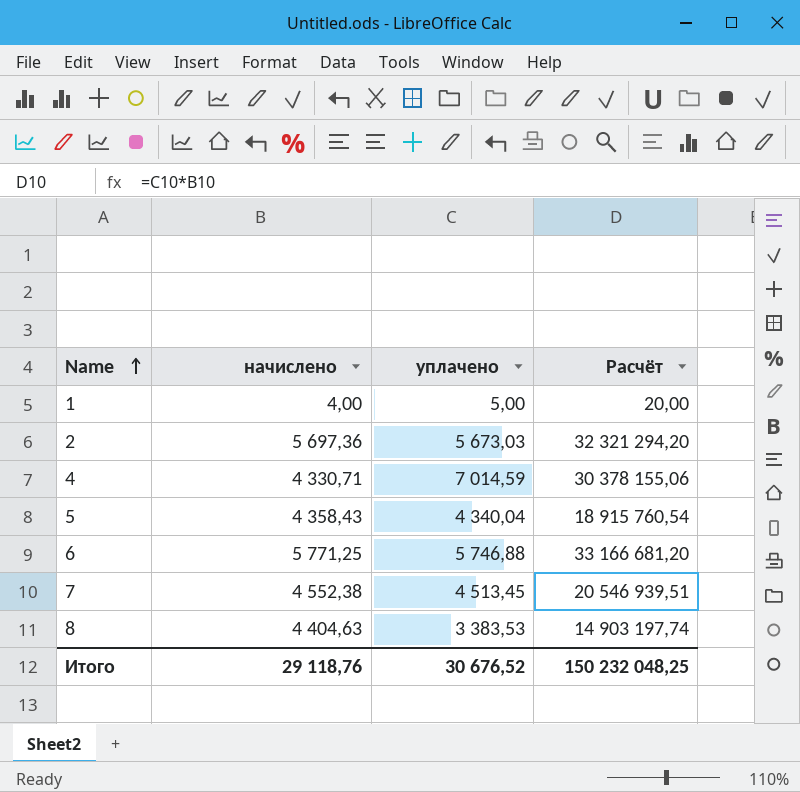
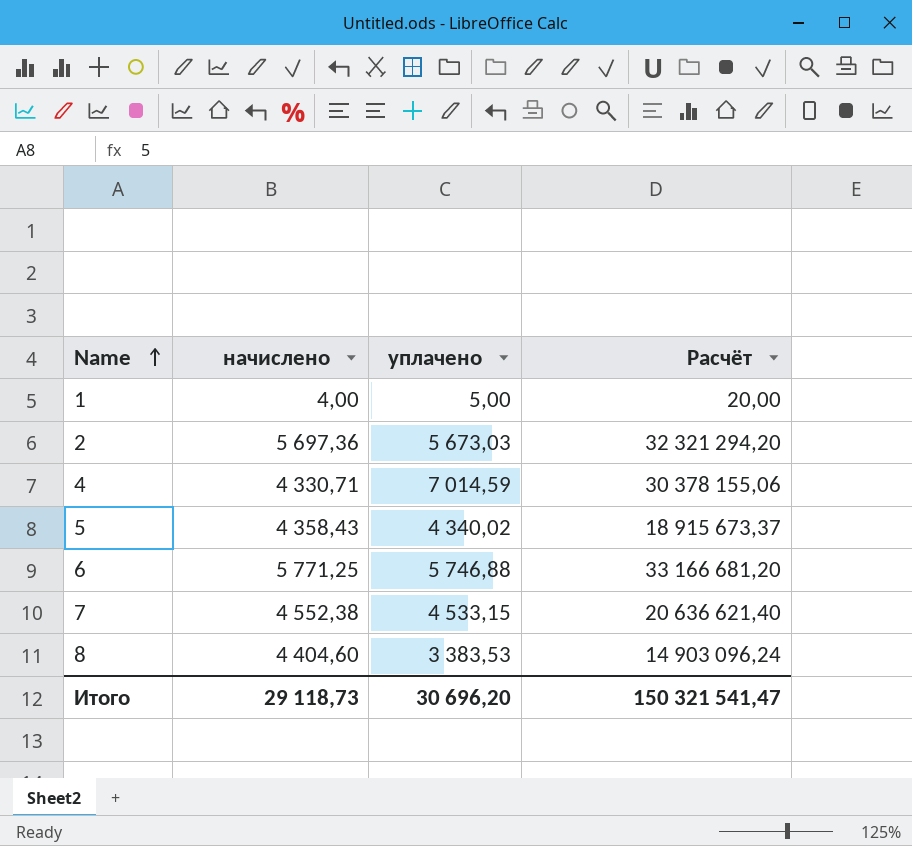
5 | уплачено: 4 340,04 -> 4 340,02
5 | Расчёт: 18 915 760,54 -> 18 915 673,37
7 | уплачено: 4 513,45 -> 4 533,15
7 | Расчёт: 20 546 939,51 -> 20 636 621,40
8 | начислено: 4 404,63 -> 4 404,60
8 | Расчёт: 14 903 197,74 -> 14 903 096,24
Итого | начислено: 29 118,76 -> 29 118,73
Итого | уплачено: 30 676,52 -> 30 696,20
Итого | Расчёт: 150 232 048,25 -> 150 321 541,47

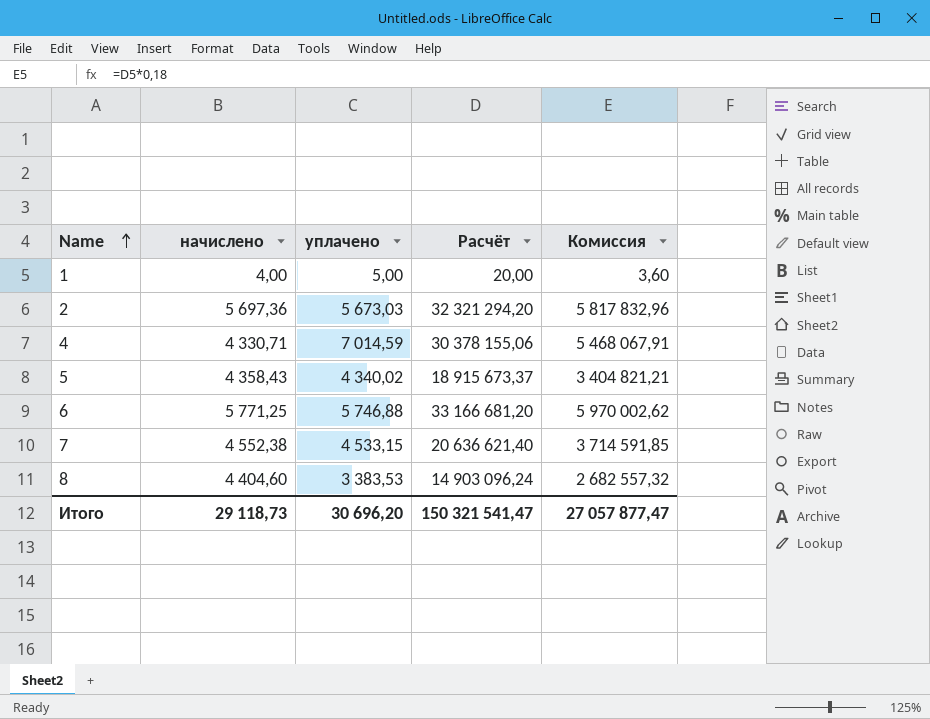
column Комиссия | formula: none -> [Расчёт] * 0,18

